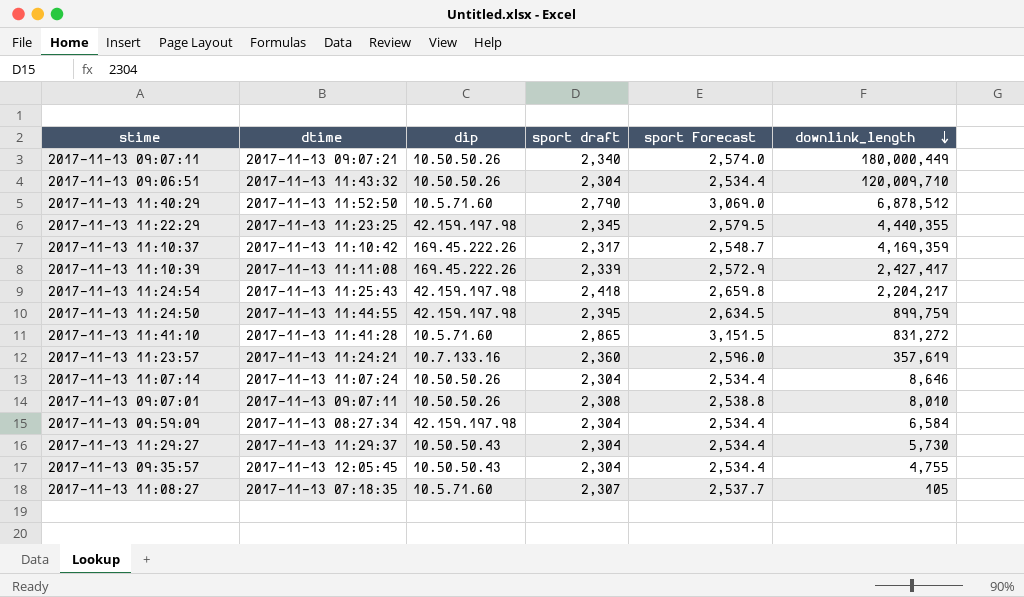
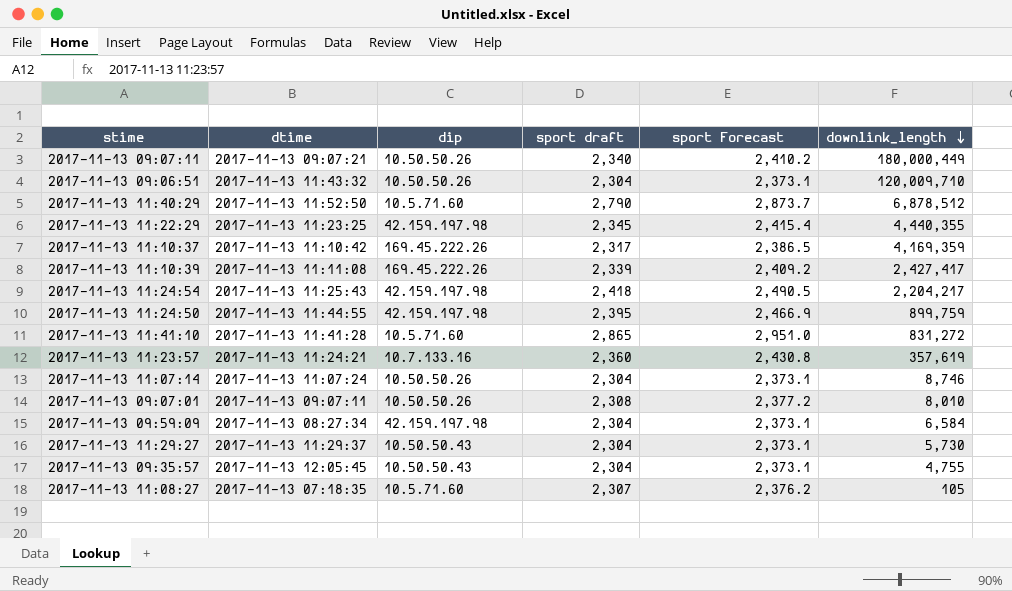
column sport Forecast | formula: [sport draft] * 1.1 -> [sport draft] * 1.03
2017-11-13 11:07:14 | downlink_length: 8,646 -> 8,746

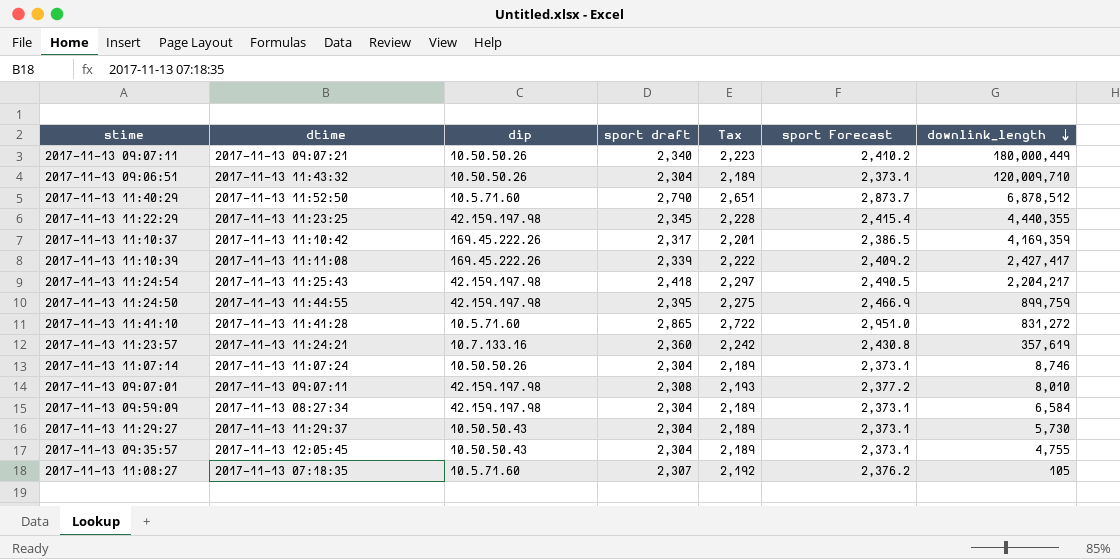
column Tax | formula: none -> [sport draft] * 0.95
2017-11-13 09:07:01 | dip: 10.50.50.26 -> 42.159.197.98

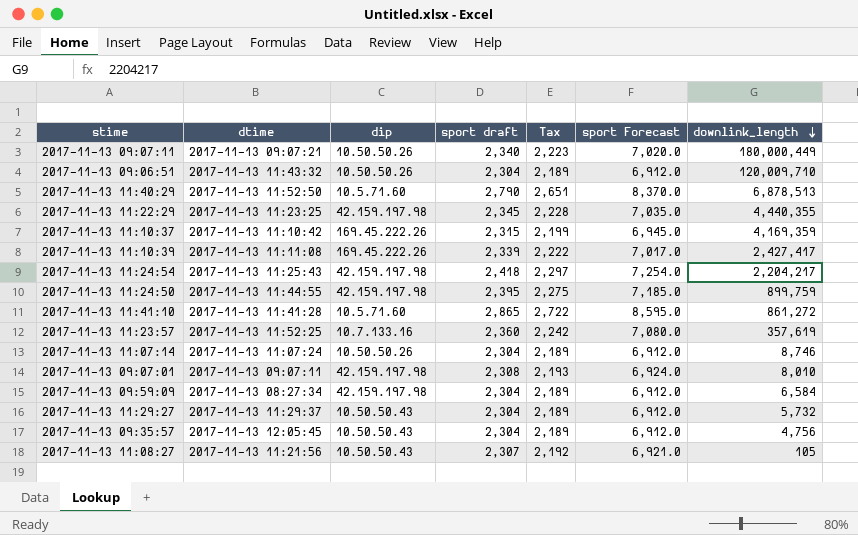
column sport Forecast | formula: [sport draft] * 1.03 -> [sport draft] * 3
2017-11-13 11:40:29 | downlink_length: 6,878,512 -> 6,878,513
2017-11-13 11:10:37 | sport draft: 2,317 -> 2,315
2017-11-13 11:10:37 | Tax: 2,201 -> 2,199
2017-11-13 11:41:10 | downlink_length: 831,272 -> 861,272
2017-11-13 11:23:57 | dtime: 2017-11-13 11:24:21 -> 2017-11-13 11:52:25
2017-11-13 11:29:27 | downlink_length: 5,730 -> 5,732
2017-11-13 09:35:57 | downlink_length: 4,755 -> 4,756
2017-11-13 11:08:27 | dtime: 2017-11-13 07:18:35 -> 2017-11-13 11:21:56
2017-11-13 11:08:27 | dip: 10.5.71.60 -> 10.50.50.43

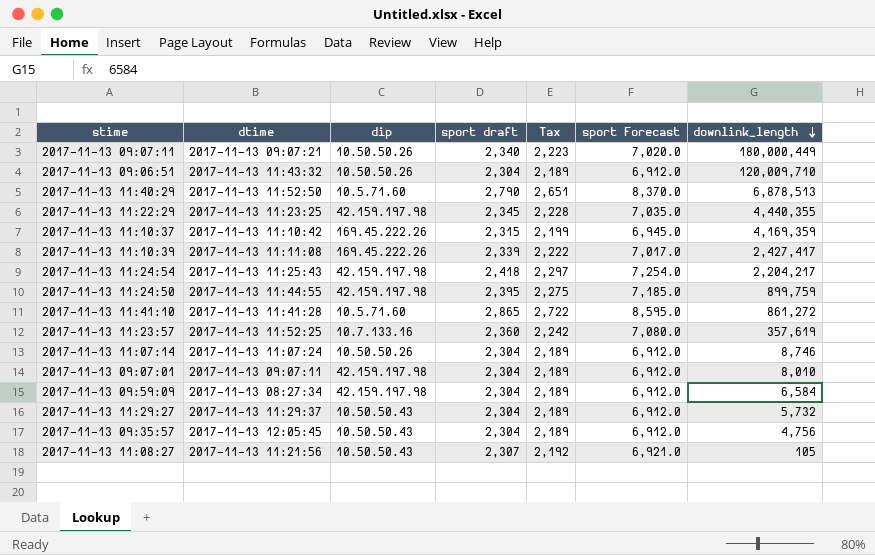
2017-11-13 09:07:01 | sport draft: 2,308 -> 2,304
2017-11-13 09:07:01 | Tax: 2,193 -> 2,189
2017-11-13 09:07:01 | sport Forecast: 6,924.0 -> 6,912.0

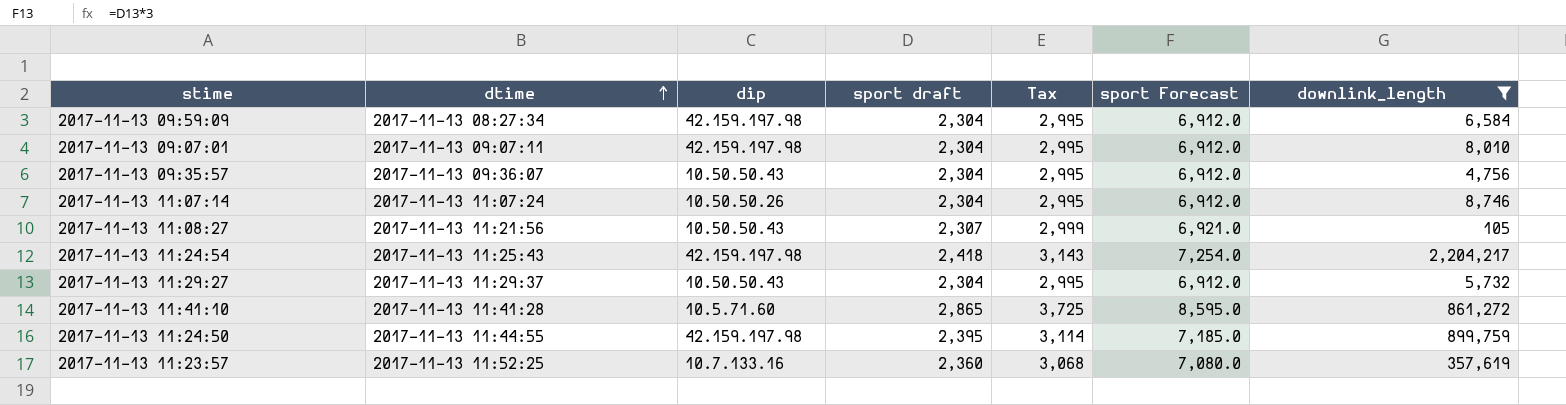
filter: none -> downlink_length <= 2,204,217
row order: downlink_length descending -> dtime ascending
column Tax | formula: [sport draft] * 0.95 -> [sport draft] * 1.3
2017-11-13 09:35:57 | dtime: 2017-11-13 12:05:45 -> 2017-11-13 09:36:07

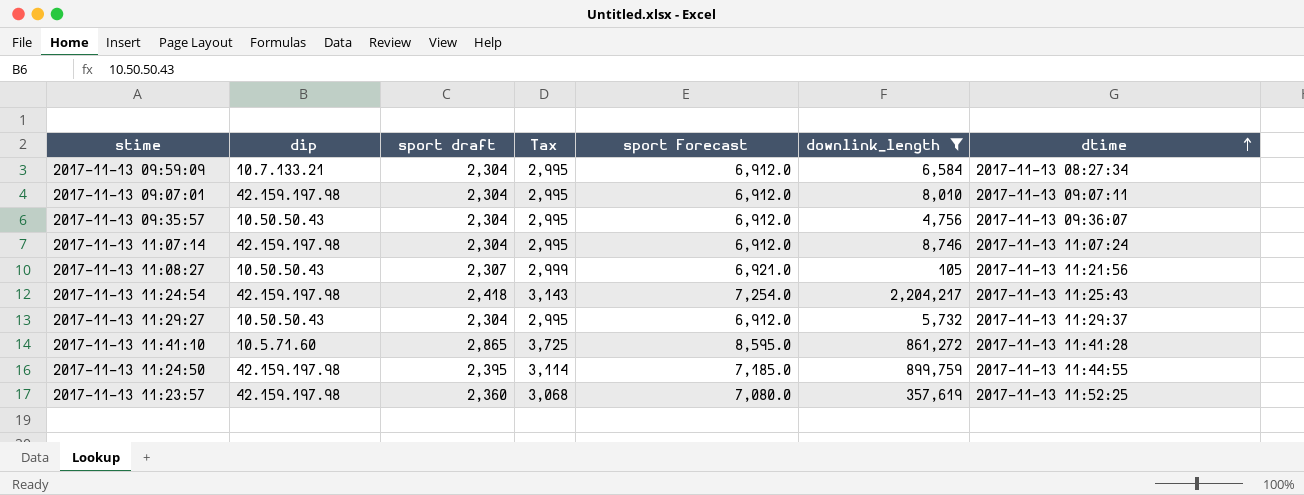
column dtime | position: 2 -> 7
2017-11-13 09:59:09 | dip: 42.159.197.98 -> 10.7.133.21
2017-11-13 11:07:14 | dip: 10.50.50.26 -> 42.159.197.98
2017-11-13 11:23:57 | dip: 10.7.133.16 -> 42.159.197.98

